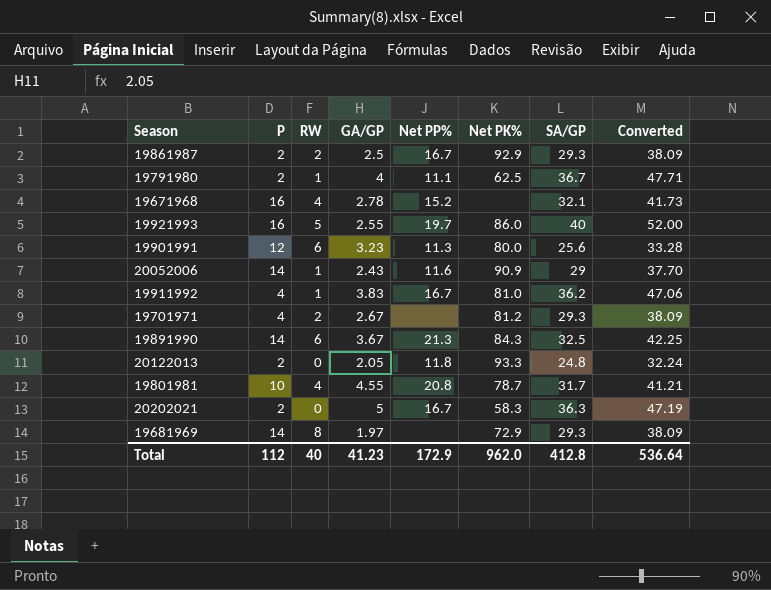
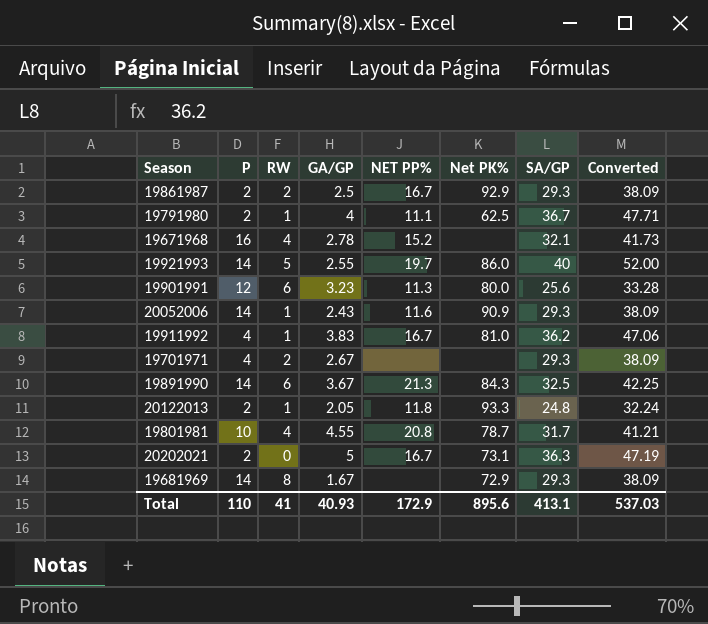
column name: Net PP% -> NET PP%
19921993 | P: 16 -> 14
20052006 | SA/GP: 29 -> 29.3
20052006 | Converted: 37.70 -> 38.09
19701971 | Net PK%: 81.2 -> none
20122013 | RW: 0 -> 1
20202021 | Net PK%: 58.3 -> 73.1
19681969 | GA/GP: 1.97 -> 1.67
Total | P: 112 -> 110
Total | RW: 40 -> 41
Total | GA/GP: 41.23 -> 40.93
Total | Net PK%: 962.0 -> 895.6
Total | SA/GP: 412.8 -> 413.1
Total | Converted: 536.64 -> 537.03

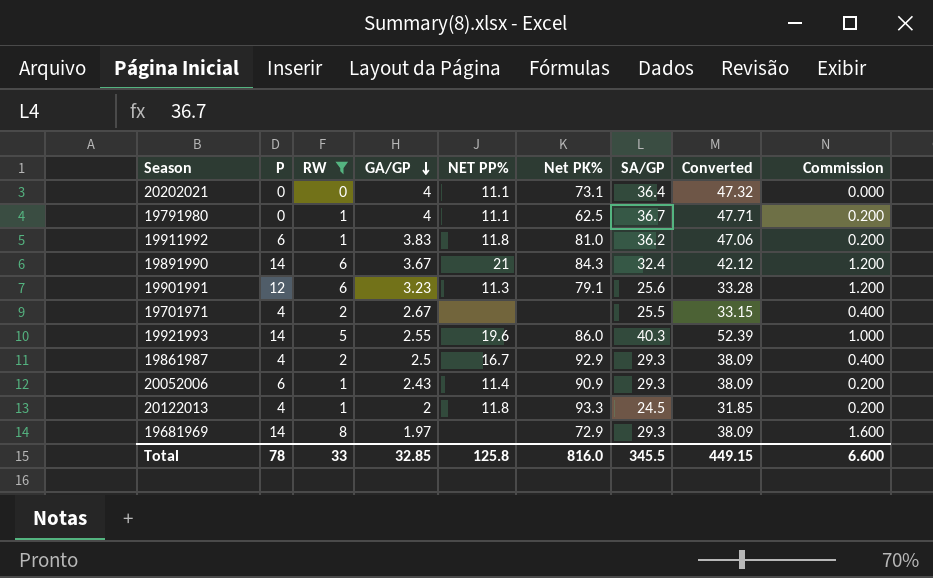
filter: none -> RW != 4
row order: none -> GA/GP descending
column Commission | formula: none -> [RW] * 0.2
20202021 | P: 2 -> 0
20202021 | GA/GP: 5 -> 4
20202021 | NET PP%: 16.7 -> 11.1
20202021 | SA/GP: 36.3 -> 36.4
20202021 | Converted: 47.19 -> 47.32
19791980 | P: 2 -> 0
19911992 | P: 4 -> 6
19911992 | NET PP%: 16.7 -> 11.8
19891990 | NET PP%: 21.3 -> 21
19891990 | SA/GP: 32.5 -> 32.4
19891990 | Converted: 42.25 -> 42.12
19901991 | Net PK%: 80.0 -> 79.1
19701971 | SA/GP: 29.3 -> 25.5
19701971 | Converted: 38.09 -> 33.15
19921993 | NET PP%: 19.7 -> 19.6
19921993 | SA/GP: 40 -> 40.3
19921993 | Converted: 52.00 -> 52.39
19861987 | P: 2 -> 4
20052006 | P: 14 -> 6
20052006 | NET PP%: 11.6 -> 11.4
20122013 | P: 2 -> 4
20122013 | GA/GP: 2.05 -> 2
20122013 | SA/GP: 24.8 -> 24.5
20122013 | Converted: 32.24 -> 31.85
19681969 | GA/GP: 1.67 -> 1.97
Total | P: 110 -> 78
Total | RW: 41 -> 33
Total | GA/GP: 40.93 -> 32.85
Total | NET PP%: 172.9 -> 125.8
Total | Net PK%: 895.6 -> 816.0
Total | SA/GP: 413.1 -> 345.5
Total | Converted: 537.03 -> 449.15

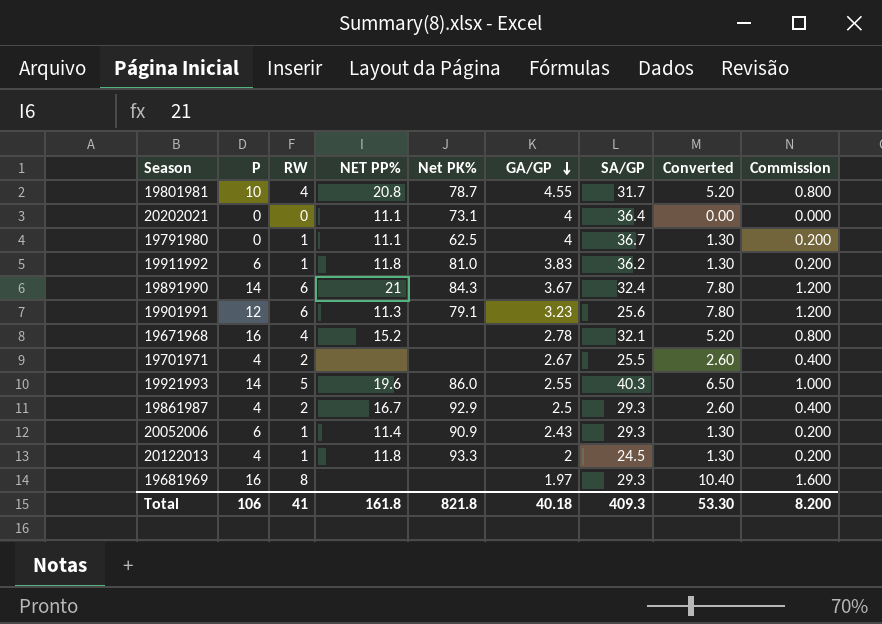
filter: RW != 4 -> none
column GA/GP | position: 4 -> 6
column Converted | formula: [SA/GP] * 1.3 -> [RW] * 1.3
19681969 | P: 14 -> 16
19681969 | Net PK%: 72.9 -> none
Total | P: 78 -> 106
Total | RW: 33 -> 41
Total | NET PP%: 125.8 -> 161.8
Total | Net PK%: 816.0 -> 821.8
Total | GA/GP: 32.85 -> 40.18
Total | SA/GP: 345.5 -> 409.3
Total | Converted: 449.15 -> 53.30
Total | Commission: 6.600 -> 8.200

